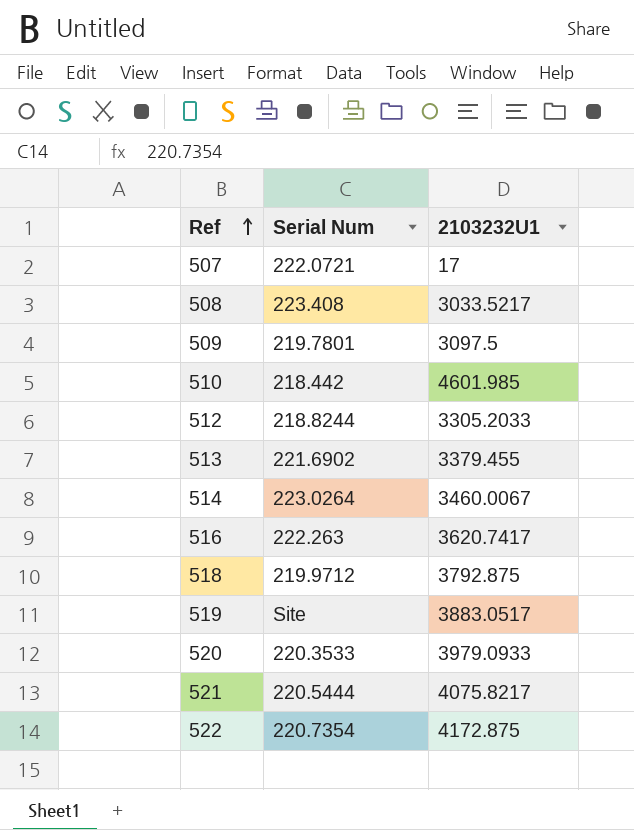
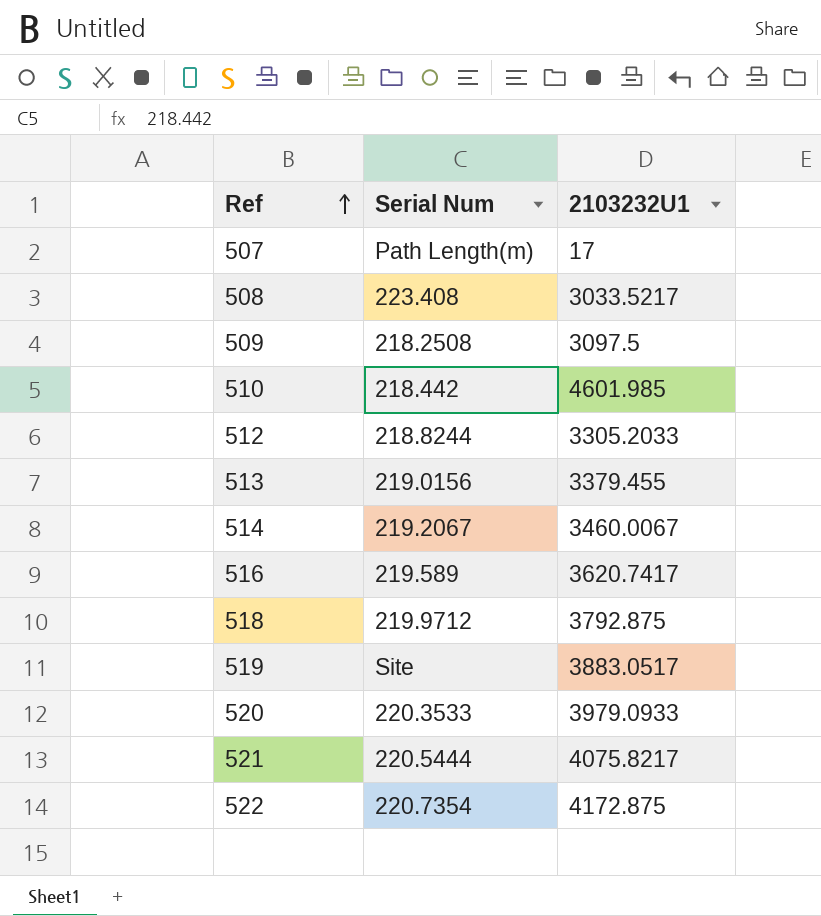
507 | Serial Num: 222.0721 -> Path Length(m)
509 | Serial Num: 219.7801 -> 218.2508
513 | Serial Num: 221.6902 -> 219.0156
514 | Serial Num: 223.0264 -> 219.2067
516 | Serial Num: 222.263 -> 219.589

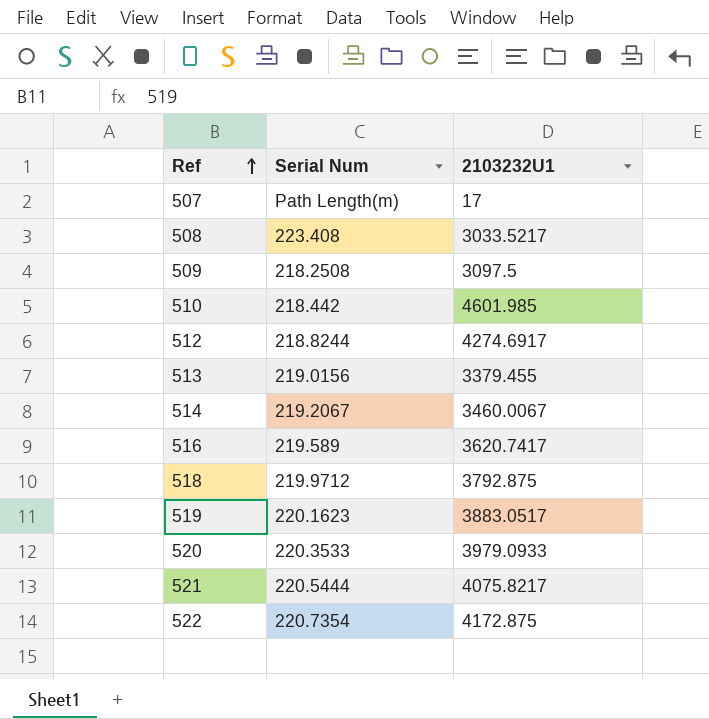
512 | 2103232U1: 3305.2033 -> 4274.6917
519 | Serial Num: Site -> 220.1623

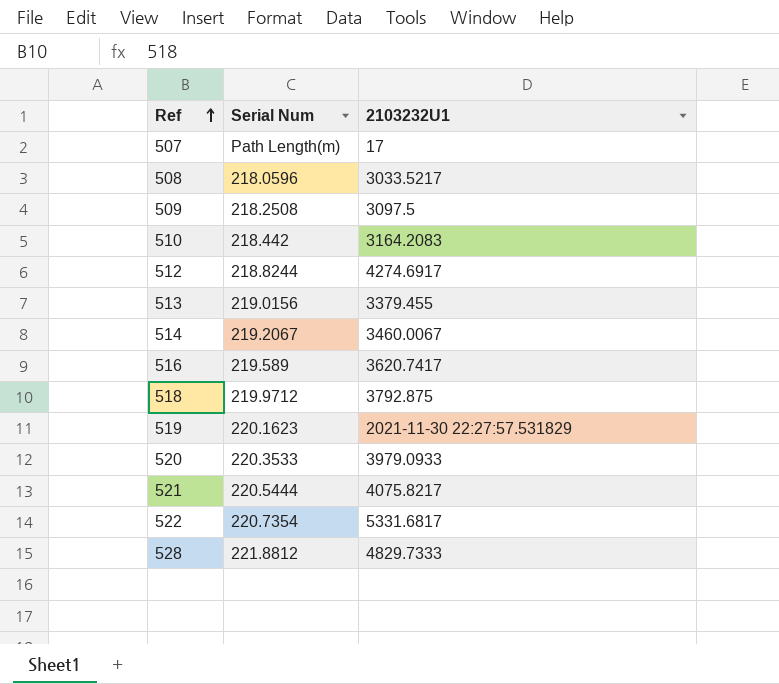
508 | Serial Num: 223.408 -> 218.0596
510 | 2103232U1: 4601.985 -> 3164.2083
519 | 2103232U1: 3883.0517 -> 2021-11-30 22:27:57.531829
522 | 2103232U1: 4172.875 -> 5331.6817
row 528: none -> 221.8812 | 4829.7333

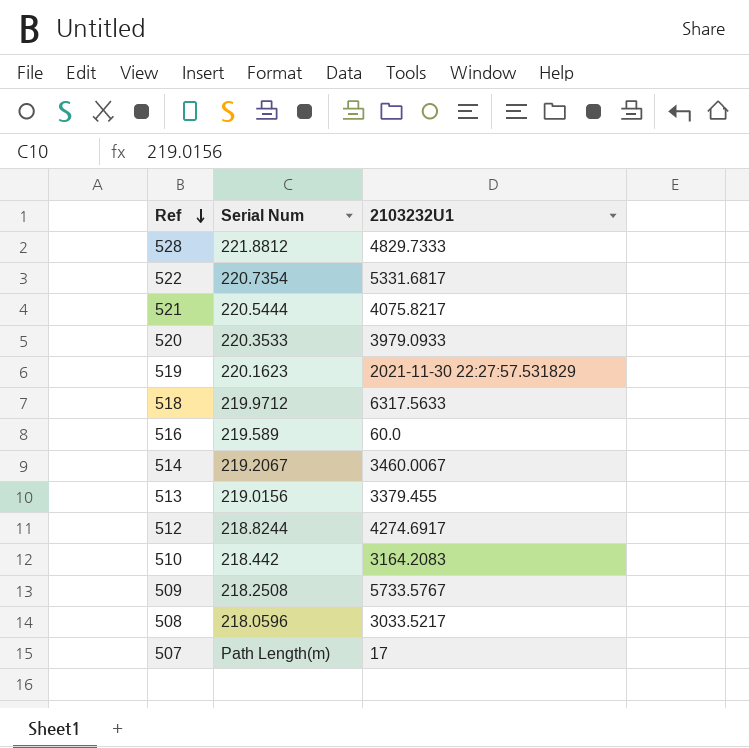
row order: Ref ascending -> Ref descending
518 | 2103232U1: 3792.875 -> 6317.5633
516 | 2103232U1: 3620.7417 -> 60.0
509 | 2103232U1: 3097.5 -> 5733.5767

